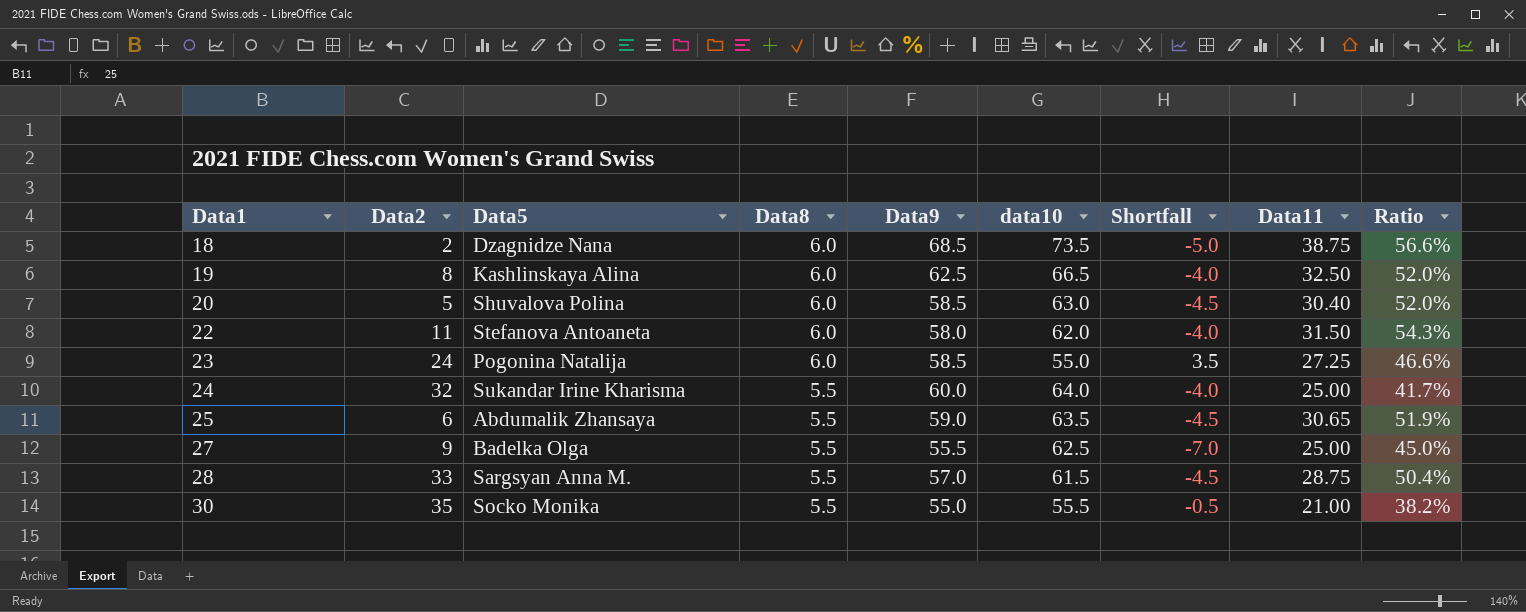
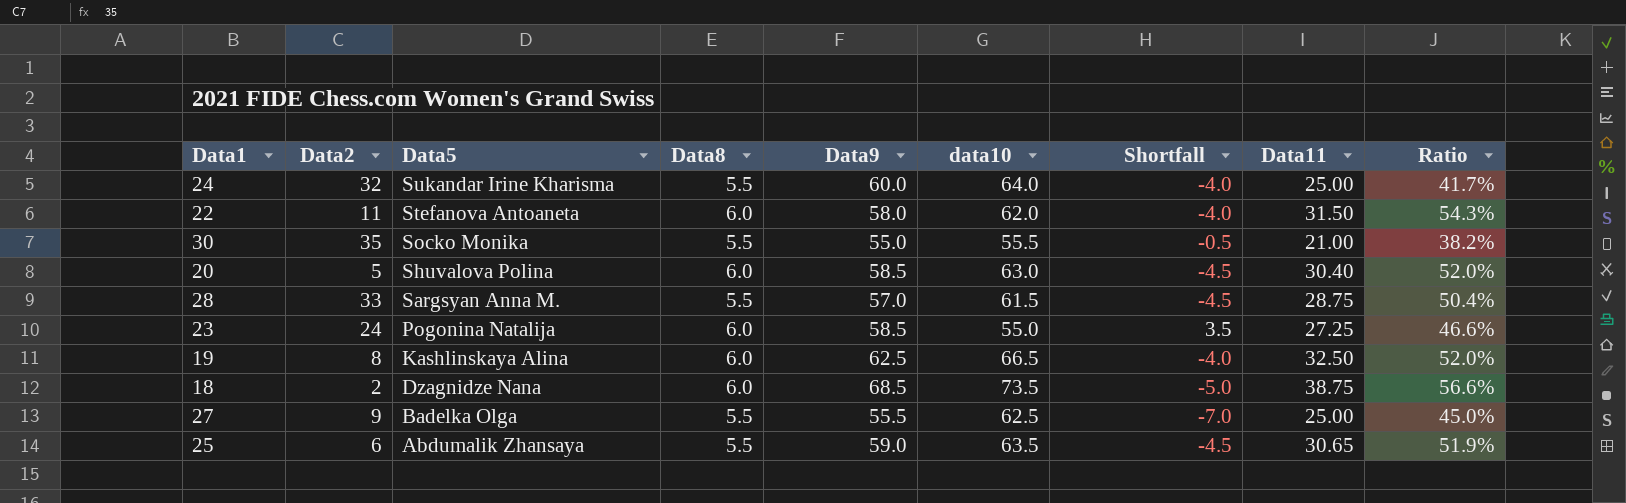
row order: Data1 ascending -> Data5 descending

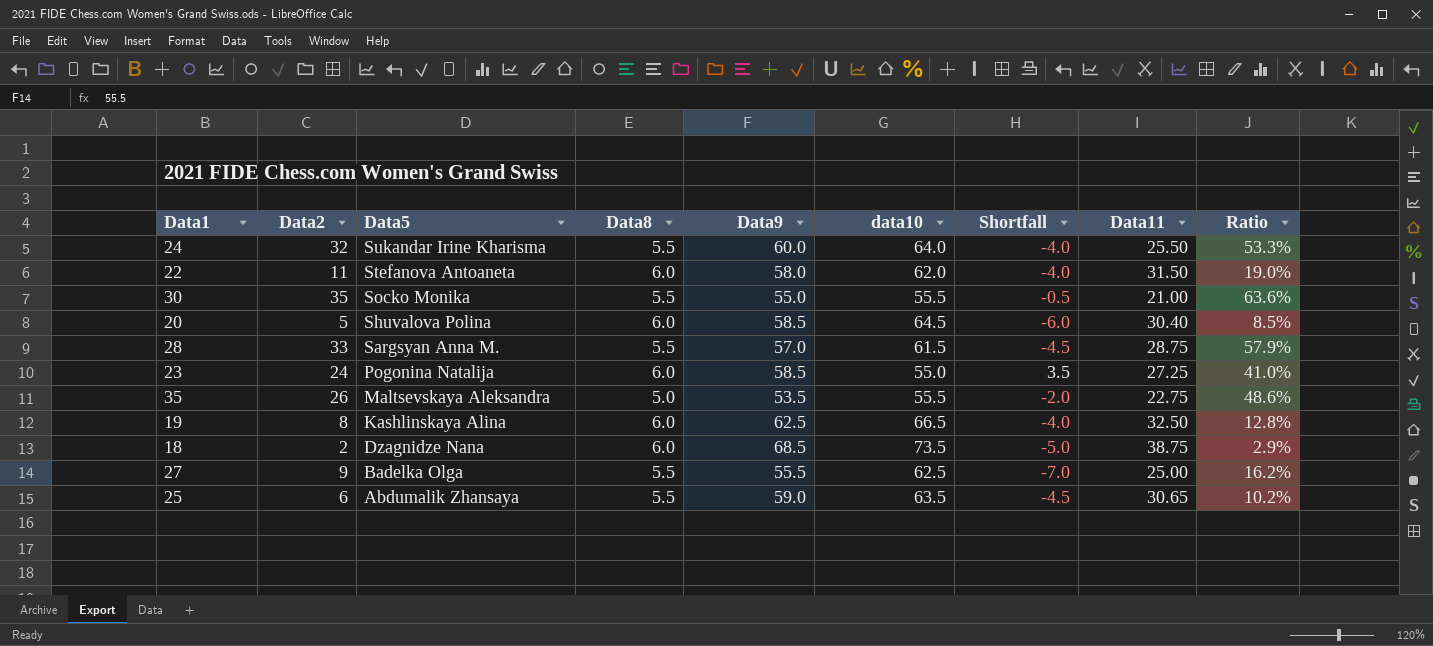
column Ratio | formula: [Data11] / [Data9] -> [Data2] / [Data9]
24 | Data11: 25.00 -> 25.50
20 | data10: 63.0 -> 64.5
20 | Shortfall: -4.5 -> -6.0
row 35: none -> 26 | Maltsevskaya Aleksandra | 5.0 | 53.5 | 55.5 | -2.0 | 22.75 | 48.6%

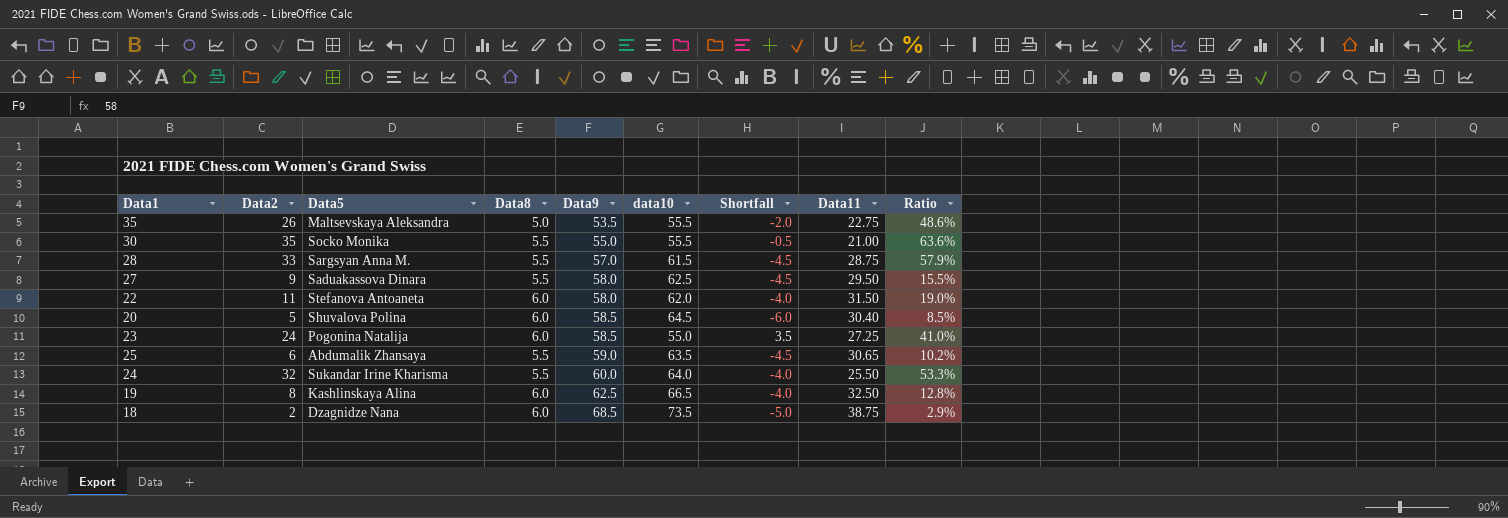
row order: Data5 descending -> Data9 ascending
27 | Data5: Badelka Olga -> Saduakassova Dinara
27 | Data9: 55.5 -> 58.0
27 | Shortfall: -7.0 -> -4.5
27 | Data11: 25.00 -> 29.50
27 | Ratio: 16.2% -> 15.5%

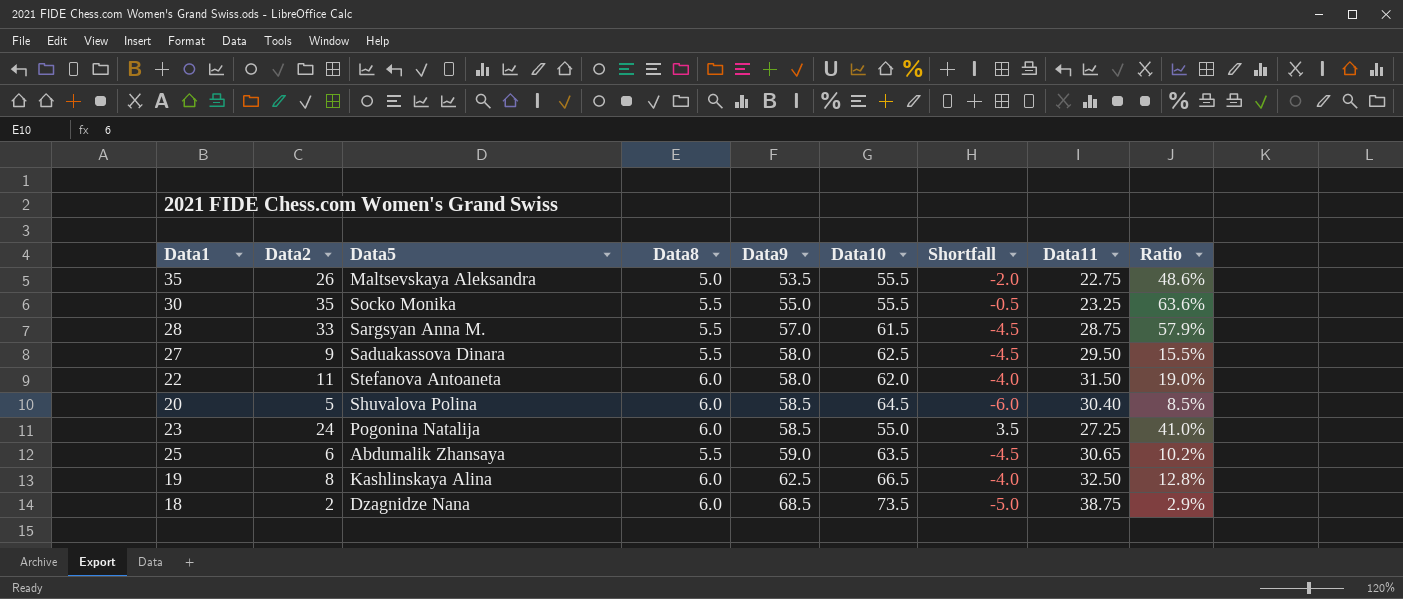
column name: data10 -> Data10
row 24: 32 | Sukandar Irine Kharisma | 5.5 | 60.0 | 64.0 | -4.0 | 25.50 | 53.3% -> none
30 | Data11: 21.00 -> 23.25

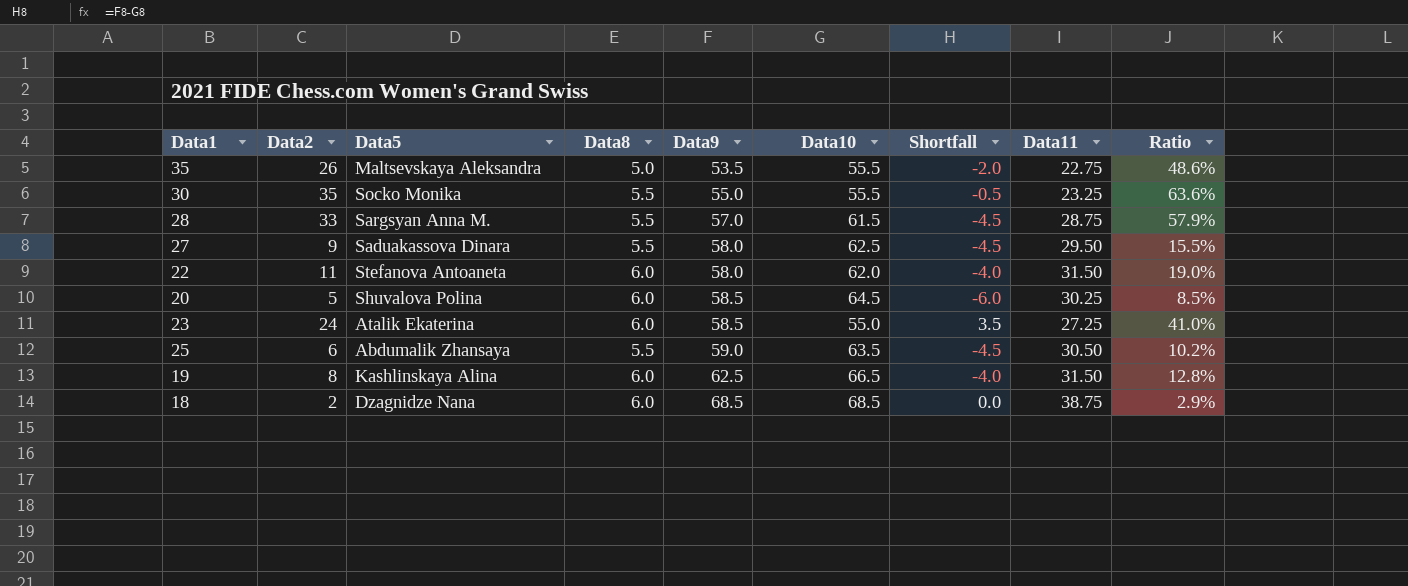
20 | Data11: 30.40 -> 30.25
23 | Data5: Pogonina Natalija -> Atalik Ekaterina
25 | Data11: 30.65 -> 30.50
19 | Data11: 32.50 -> 31.50
18 | Data10: 73.5 -> 68.5
18 | Shortfall: -5.0 -> 0.0

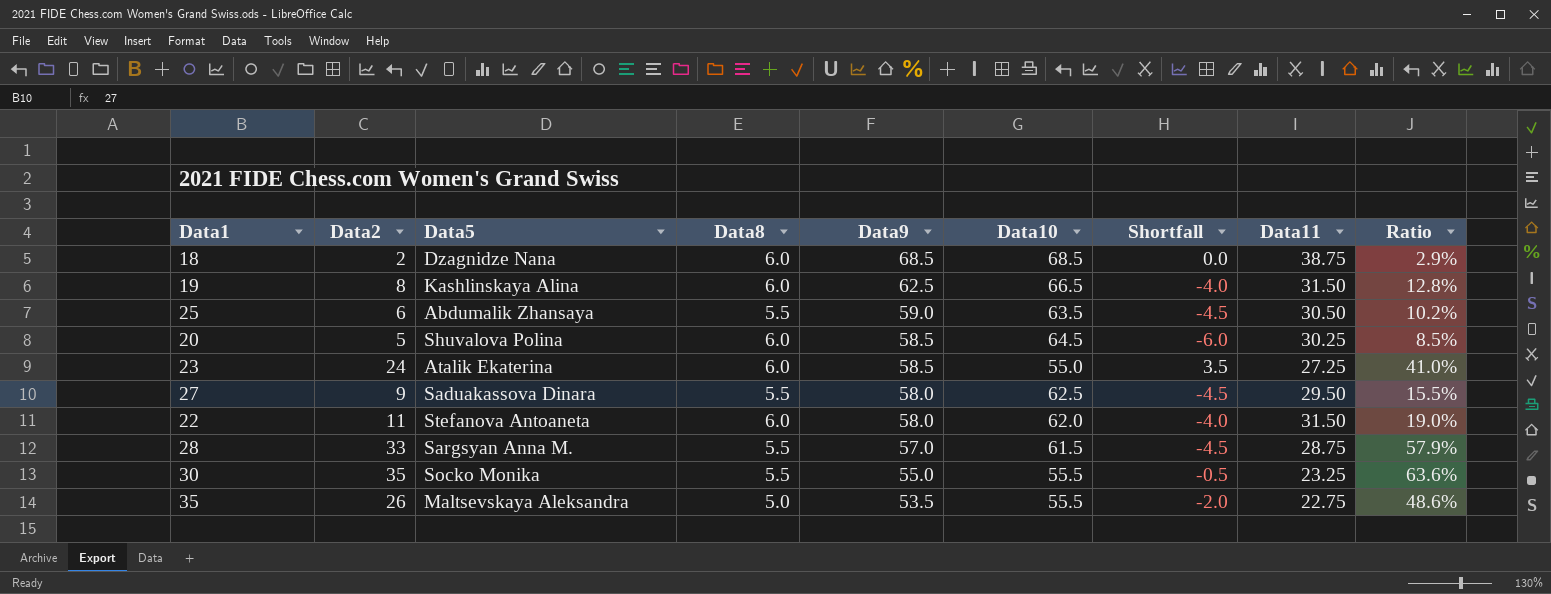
row order: Data9 ascending -> Data9 descending

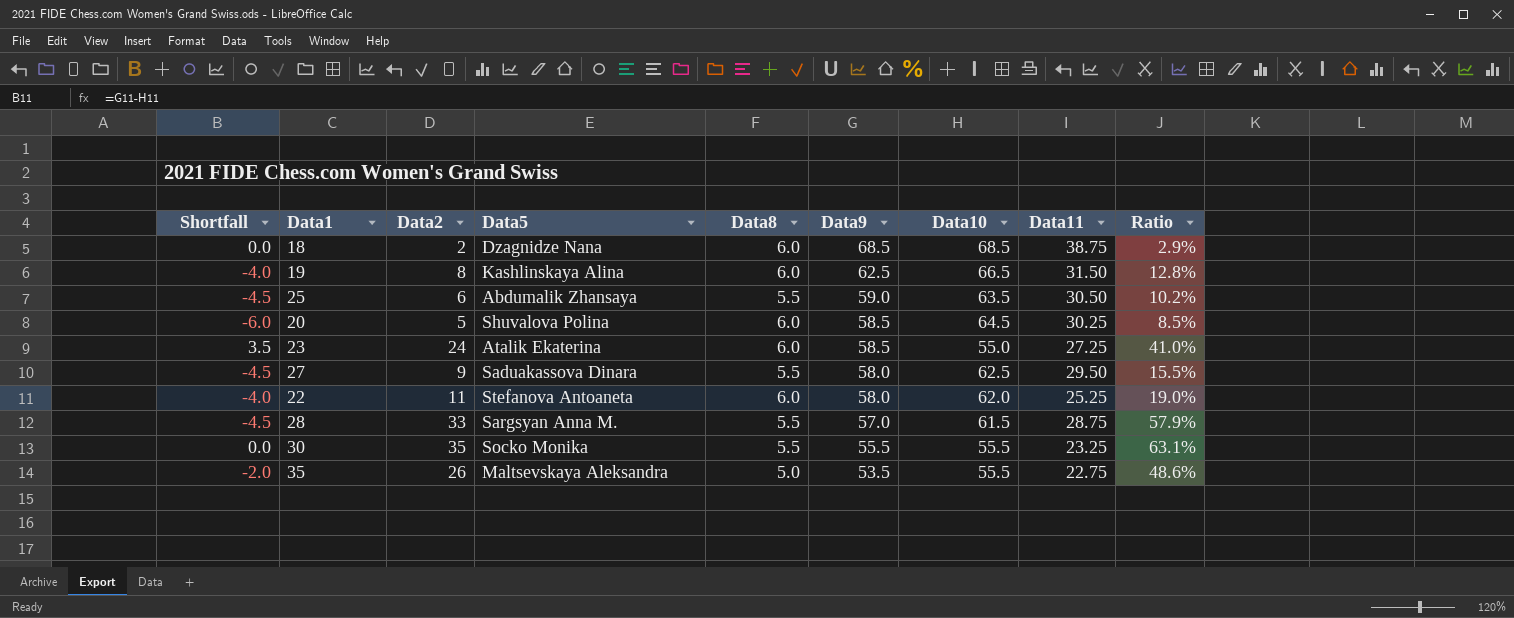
column Shortfall | position: 7 -> 1
22 | Data11: 31.50 -> 25.25
30 | Shortfall: -0.5 -> 0.0
30 | Data9: 55.0 -> 55.5
30 | Ratio: 63.6% -> 63.1%

